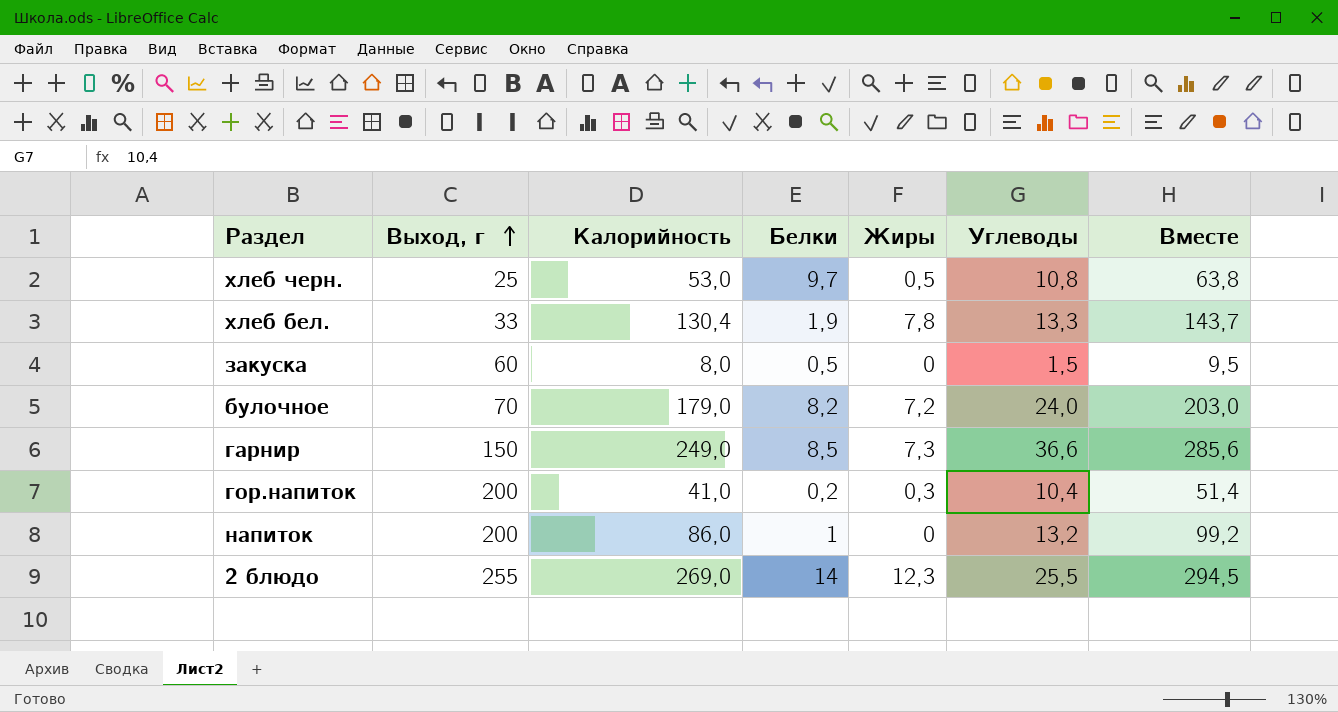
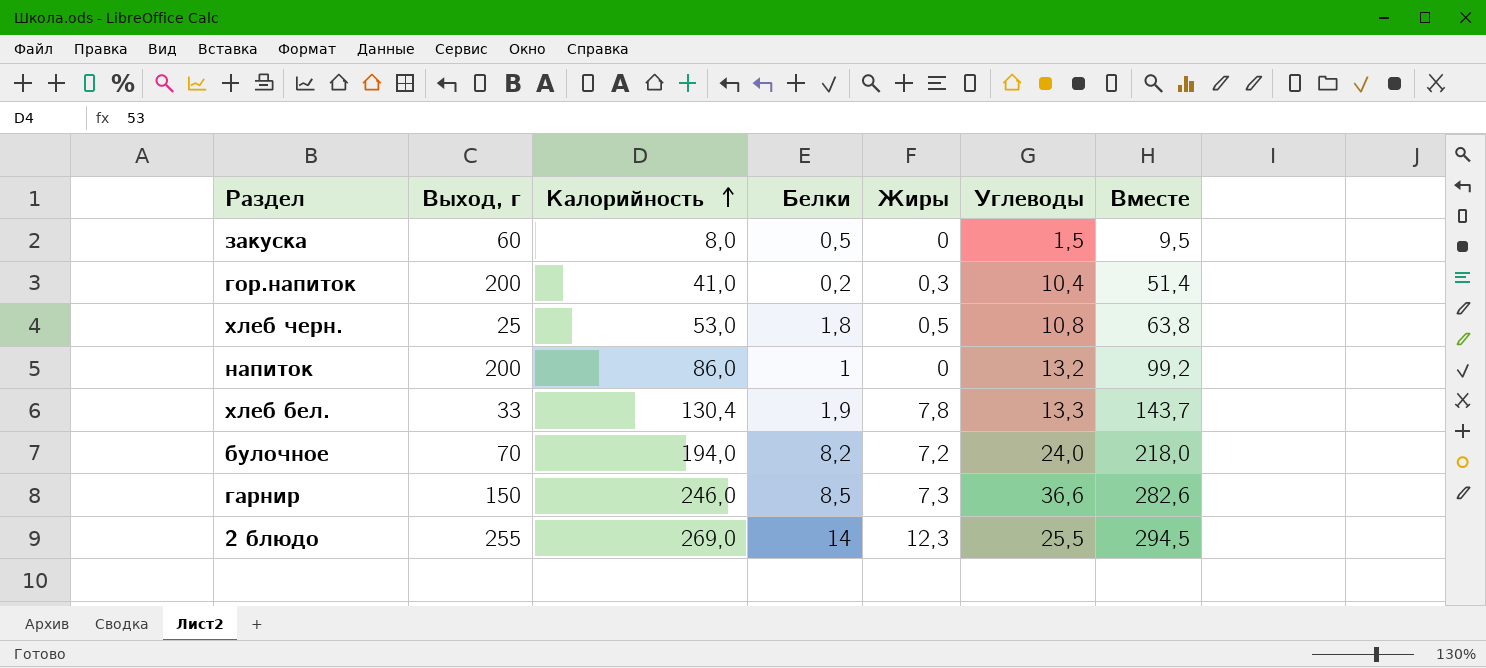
row order: Выход, г ascending -> Калорийность ascending
хлеб черн. | Белки: 9,7 -> 1,8
булочное | Калорийность: 179,0 -> 194,0
булочное | Вместе: 203,0 -> 218,0
гарнир | Калорийность: 249,0 -> 246,0
гарнир | Вместе: 285,6 -> 282,6

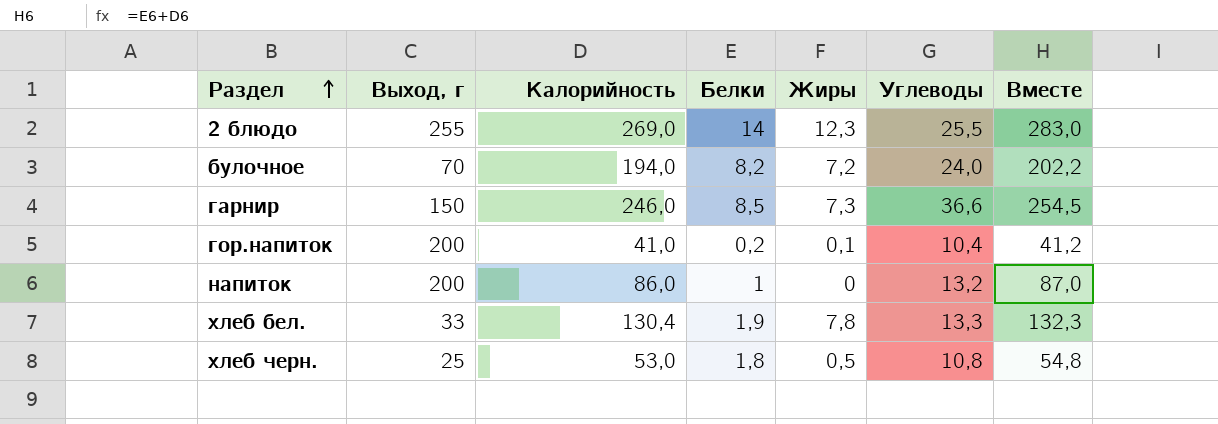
row order: Калорийность ascending -> Раздел ascending
column Вместе | formula: [Калорийность] + [Углеводы] -> [Калорийность] + [Белки]
row закуска: 60 | 8,0 | 0,5 | 0 | 1,5 | 9,5 -> none
гор.напиток | Жиры: 0,3 -> 0,1

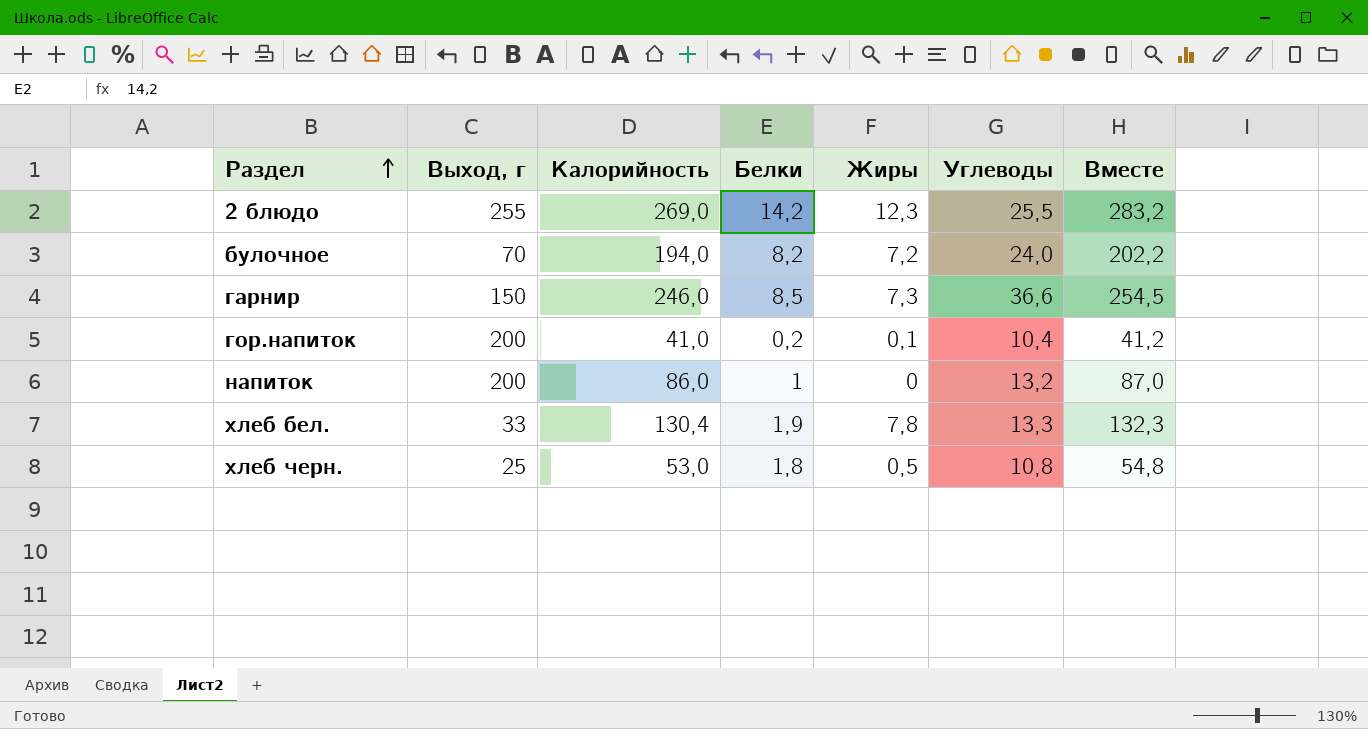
2 блюдо | Белки: 14 -> 14,2
2 блюдо | Вместе: 283,0 -> 283,2

